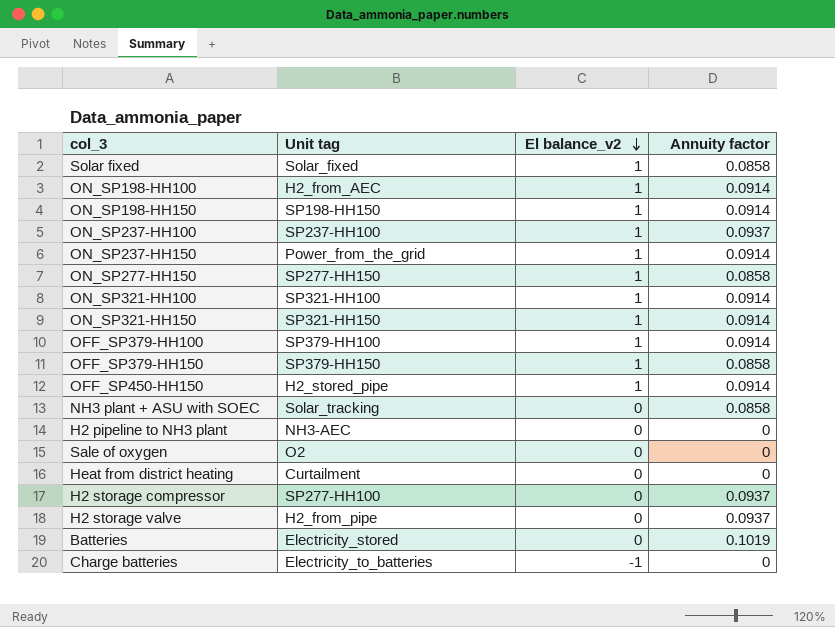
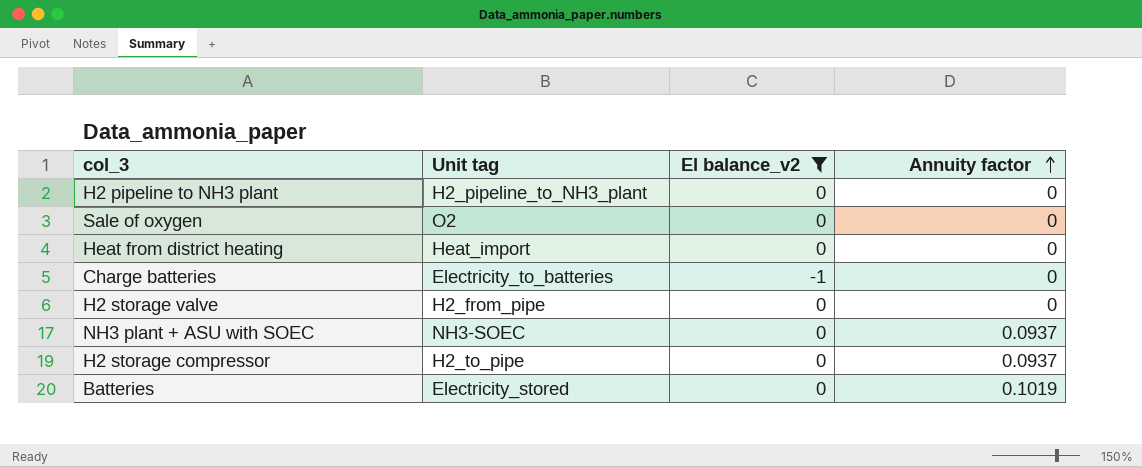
filter: none -> El balance_v2 != 1
row order: El balance_v2 descending -> Annuity factor ascending
H2 pipeline to NH3 plant | Unit tag: NH3-AEC -> H2_pipeline_to_NH3_plant
Heat from district heating | Unit tag: Curtailment -> Heat_import
H2 storage valve | Annuity factor: 0.0937 -> 0
NH3 plant + ASU with SOEC | Unit tag: Solar_tracking -> NH3-SOEC
NH3 plant + ASU with SOEC | Annuity factor: 0.0858 -> 0.0937
H2 storage compressor | Unit tag: SP277-HH100 -> H2_to_pipe

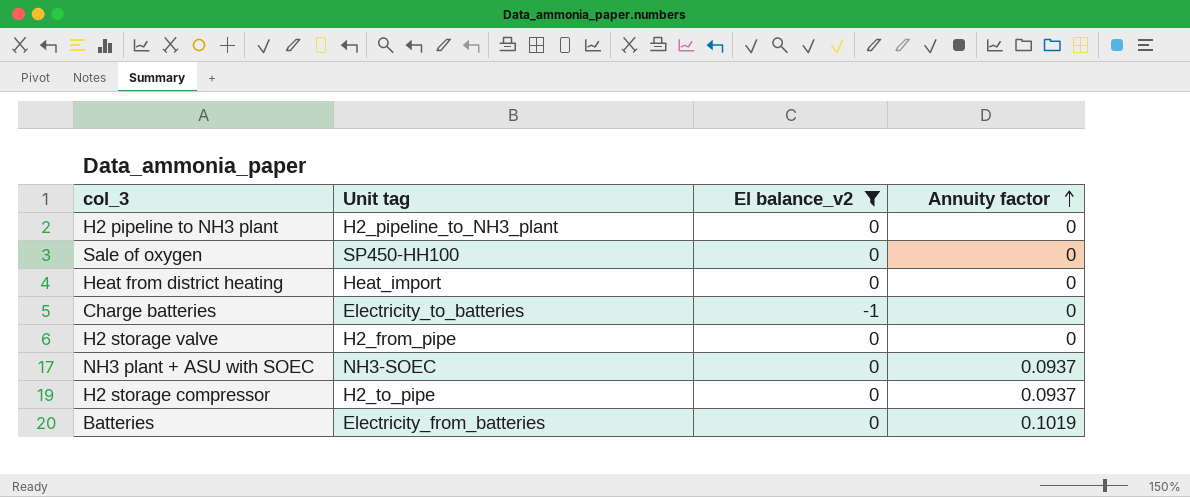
Sale of oxygen | Unit tag: O2 -> SP450-HH100
Batteries | Unit tag: Electricity_stored -> Electricity_from_batteries

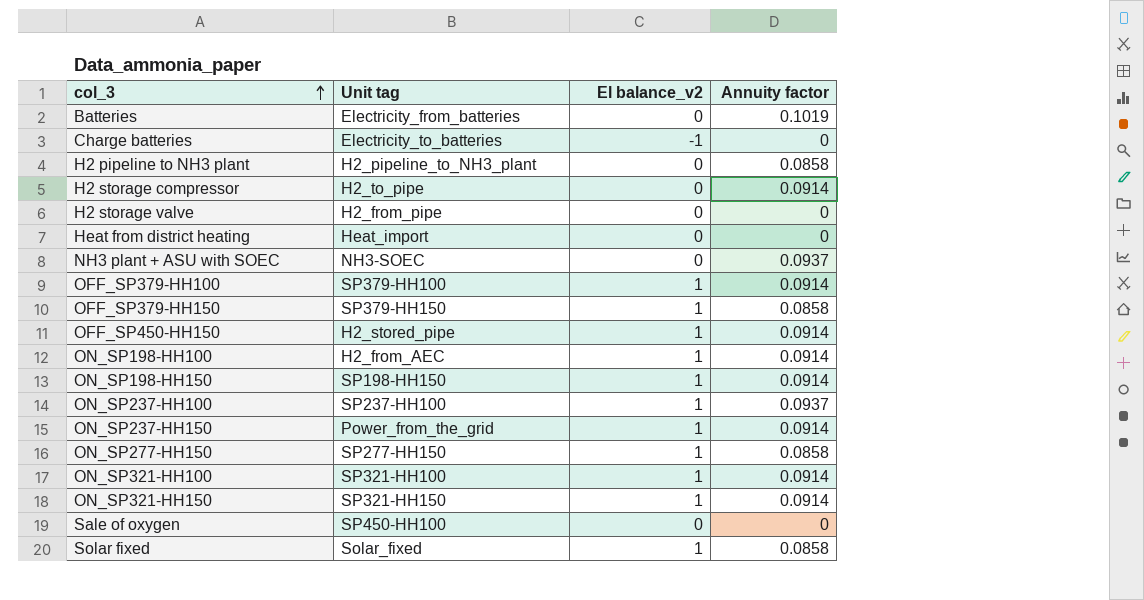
filter: El balance_v2 != 1 -> none
row order: Annuity factor ascending -> col_3 ascending
H2 pipeline to NH3 plant | Annuity factor: 0 -> 0.0858
H2 storage compressor | Annuity factor: 0.0937 -> 0.0914

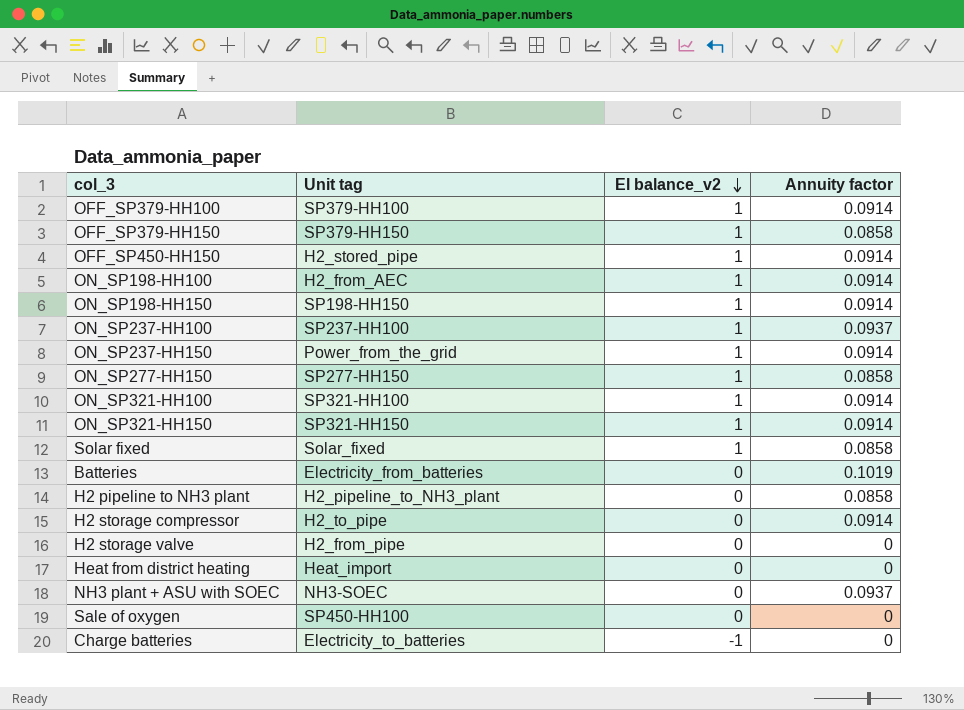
row order: col_3 ascending -> El balance_v2 descending

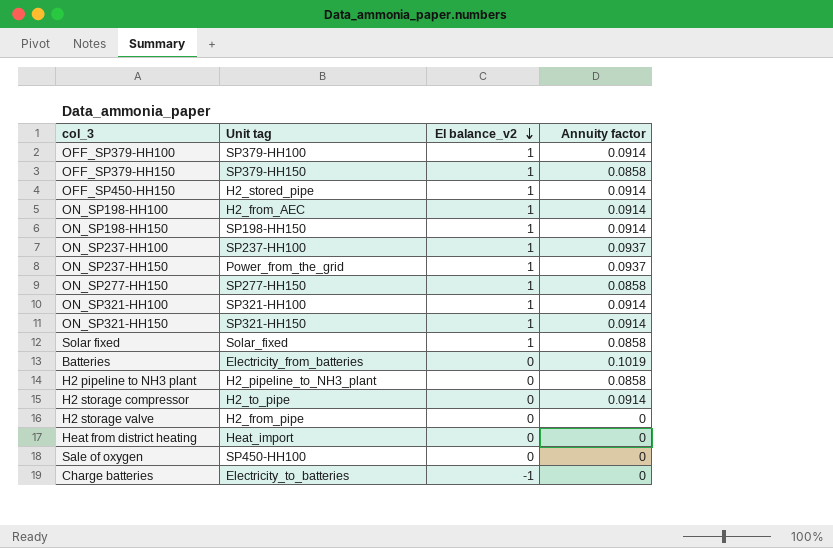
row NH3 plant + ASU with SOEC: NH3-SOEC | 0 | 0.0937 -> none
ON_SP237-HH150 | Annuity factor: 0.0914 -> 0.0937

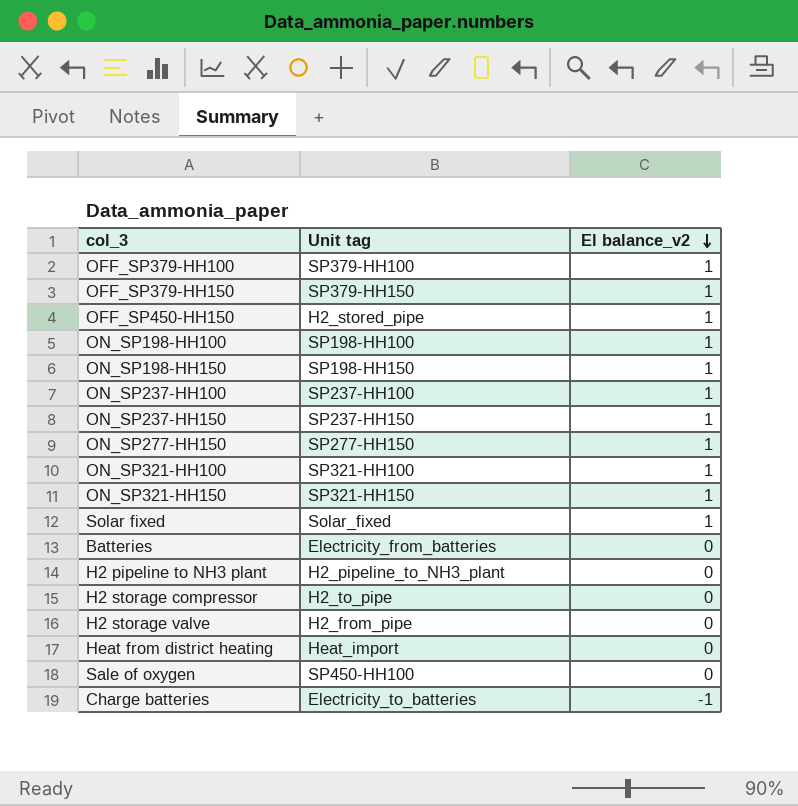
column Annuity factor | position: 4 -> none
ON_SP198-HH100 | Unit tag: H2_from_AEC -> SP198-HH100
ON_SP237-HH150 | Unit tag: Power_from_the_grid -> SP237-HH150

